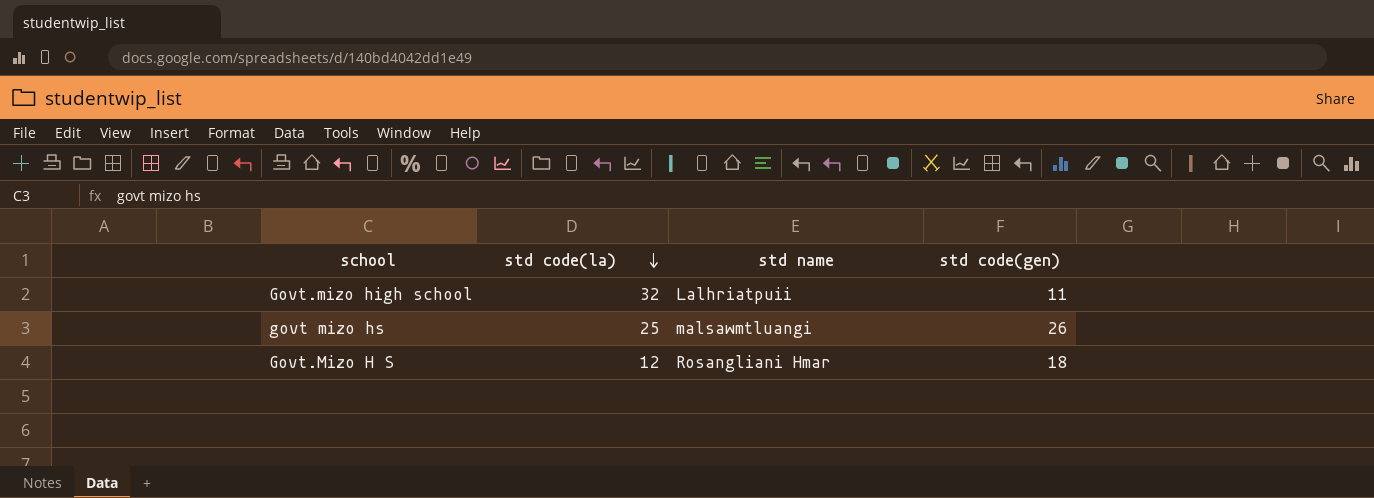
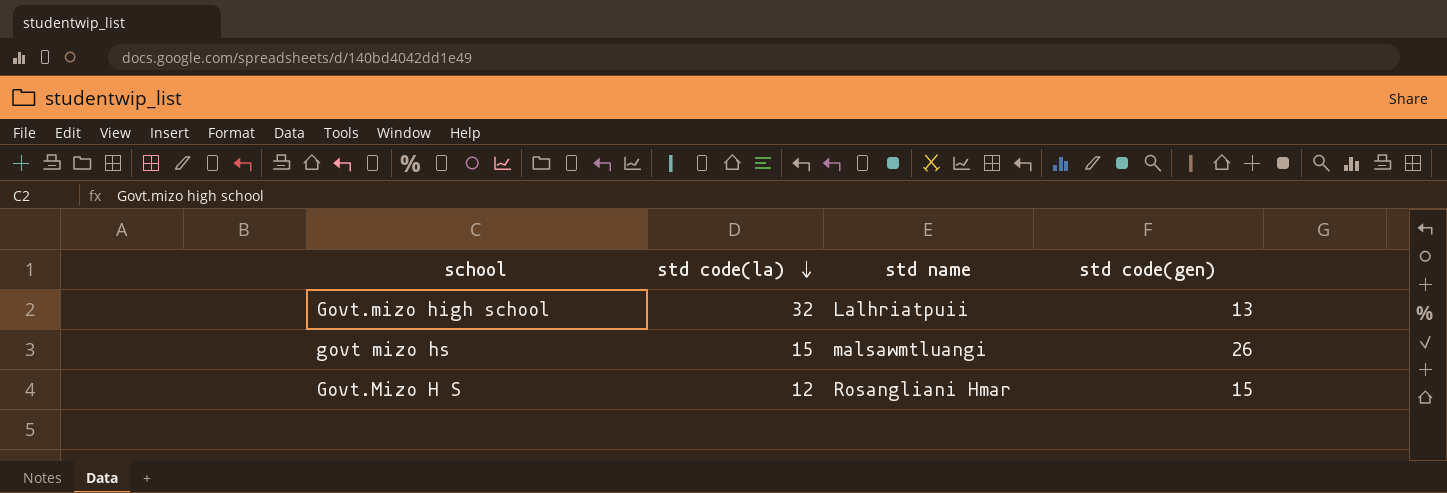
Govt.mizo high school | std code(gen): 11 -> 13
govt mizo hs | std code(la): 25 -> 15
Govt.Mizo H S | std code(gen): 18 -> 15

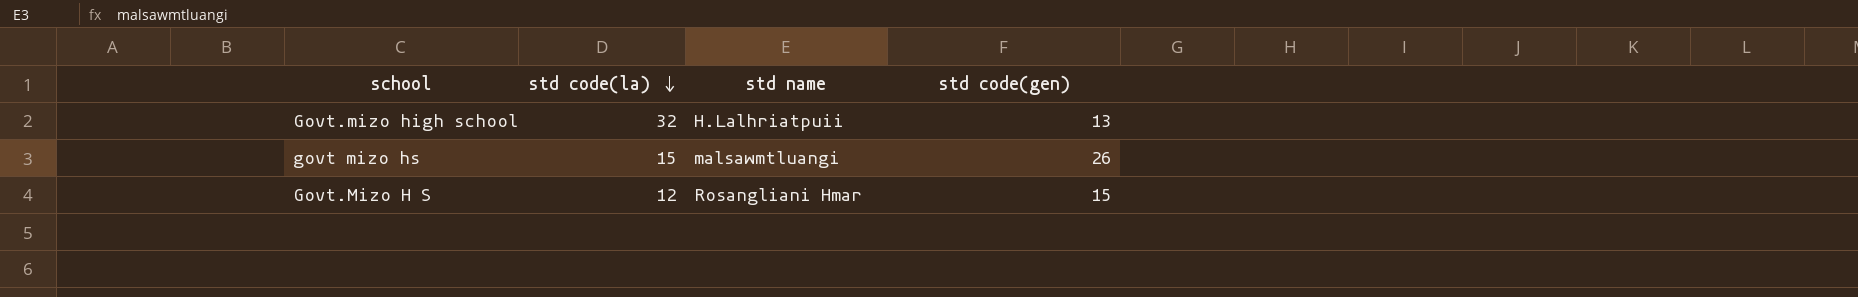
Govt.mizo high school | std name: Lalhriatpuii -> H.Lalhriatpuii

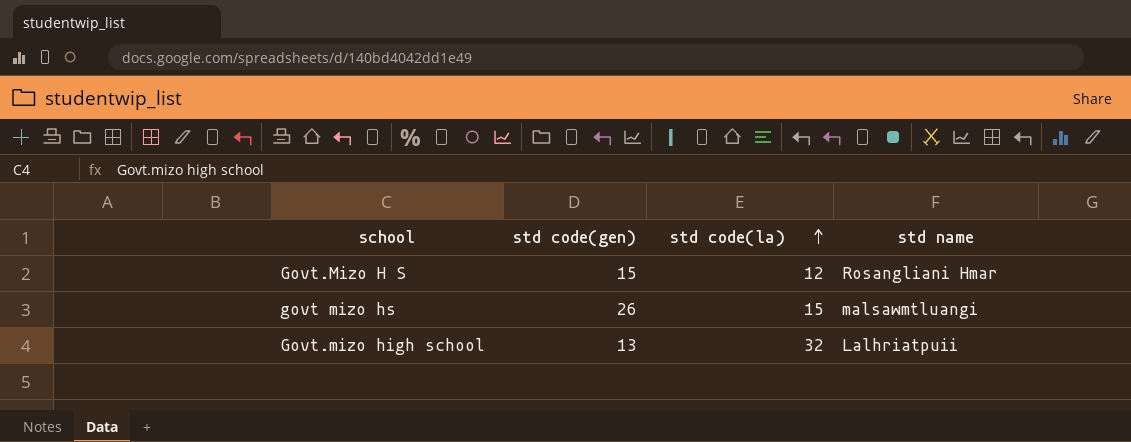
row order: std code(la) descending -> std code(la) ascending
column std code(gen) | position: 4 -> 2
Govt.mizo high school | std name: H.Lalhriatpuii -> Lalhriatpuii

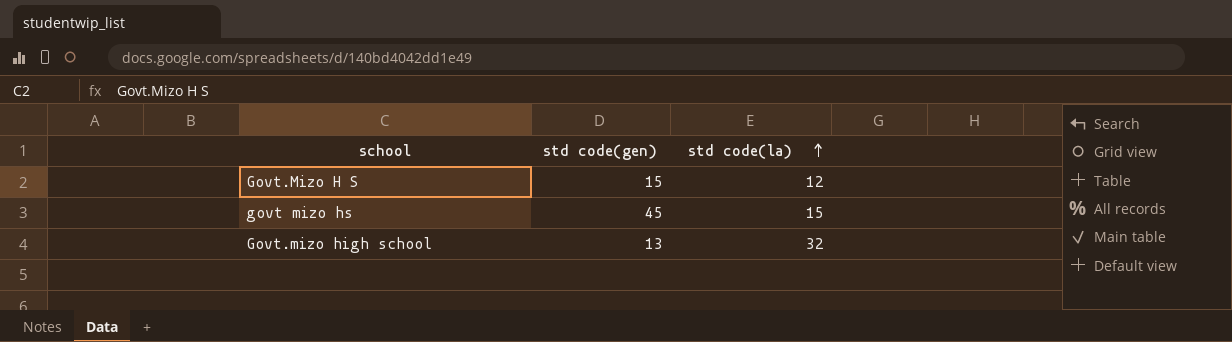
column std name | position: 4 -> none
govt mizo hs | std code(gen): 26 -> 45

